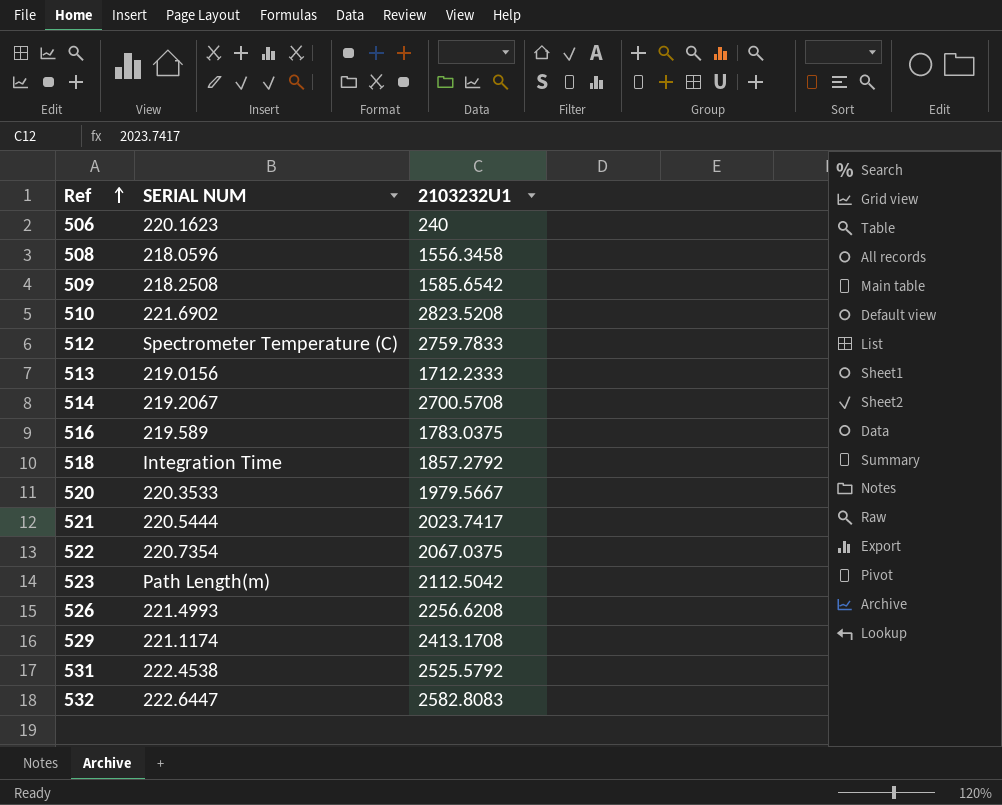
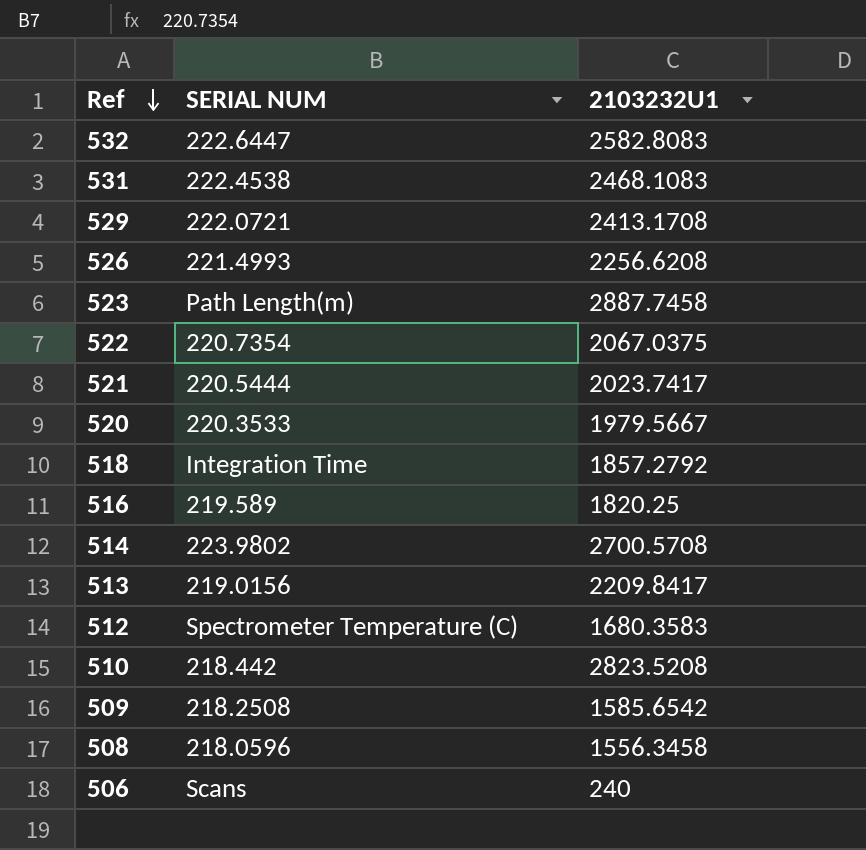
row order: Ref ascending -> Ref descending
531 | 2103232U1: 2525.5792 -> 2468.1083
529 | SERIAL NUM: 221.1174 -> 222.0721
523 | 2103232U1: 2112.5042 -> 2887.7458
516 | 2103232U1: 1783.0375 -> 1820.25
514 | SERIAL NUM: 219.2067 -> 223.9802
513 | 2103232U1: 1712.2333 -> 2209.8417
512 | 2103232U1: 2759.7833 -> 1680.3583
510 | SERIAL NUM: 221.6902 -> 218.442
506 | SERIAL NUM: 220.1623 -> Scans

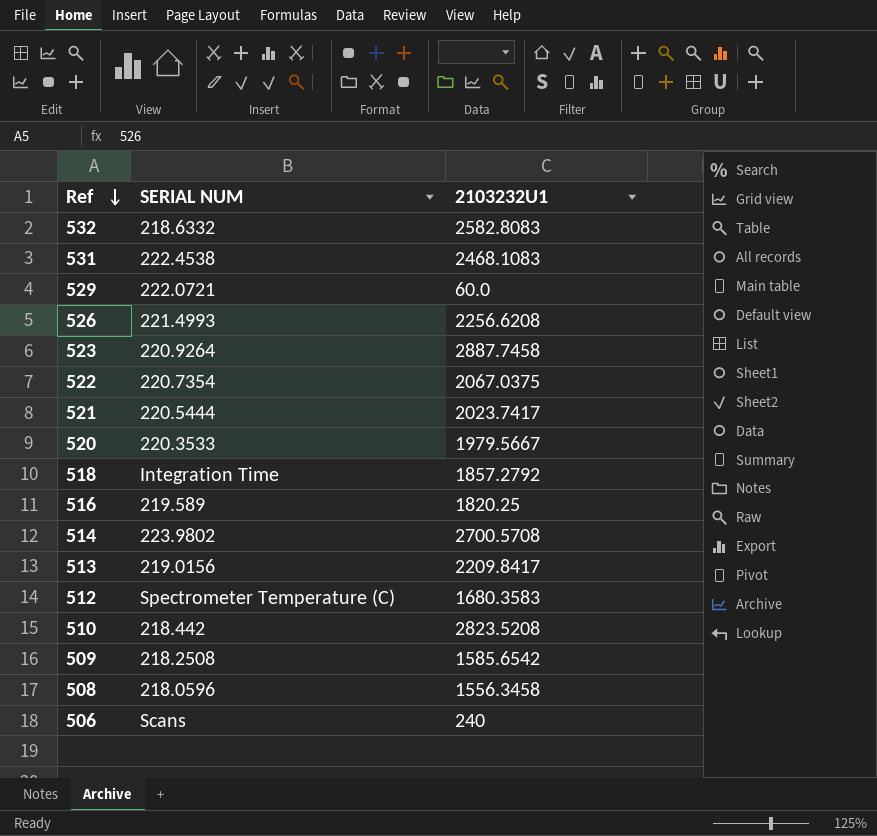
532 | SERIAL NUM: 222.6447 -> 218.6332
529 | 2103232U1: 2413.1708 -> 60.0
523 | SERIAL NUM: Path Length(m) -> 220.9264

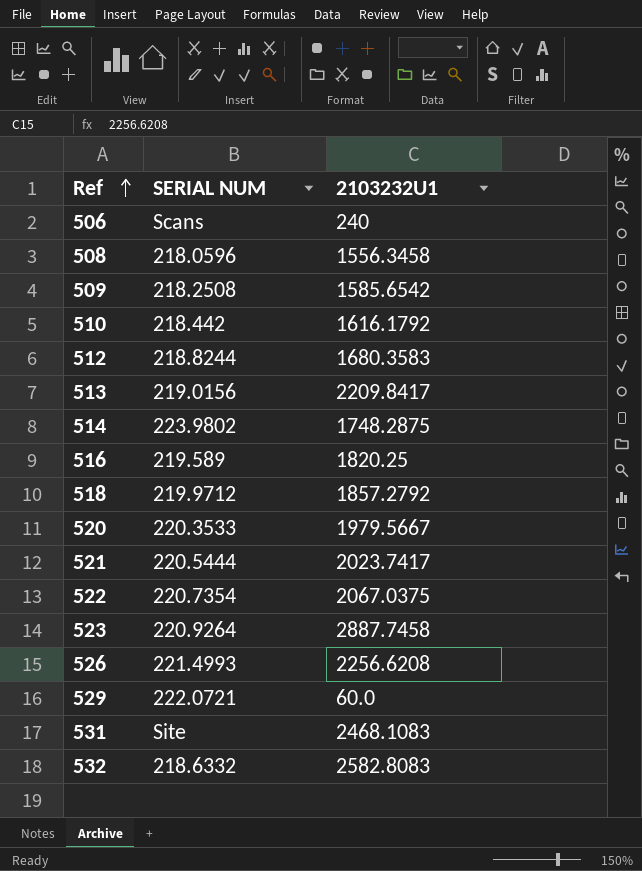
row order: Ref descending -> Ref ascending
510 | 2103232U1: 2823.5208 -> 1616.1792
512 | SERIAL NUM: Spectrometer Temperature (C) -> 218.8244
514 | 2103232U1: 2700.5708 -> 1748.2875
518 | SERIAL NUM: Integration Time -> 219.9712
531 | SERIAL NUM: 222.4538 -> Site

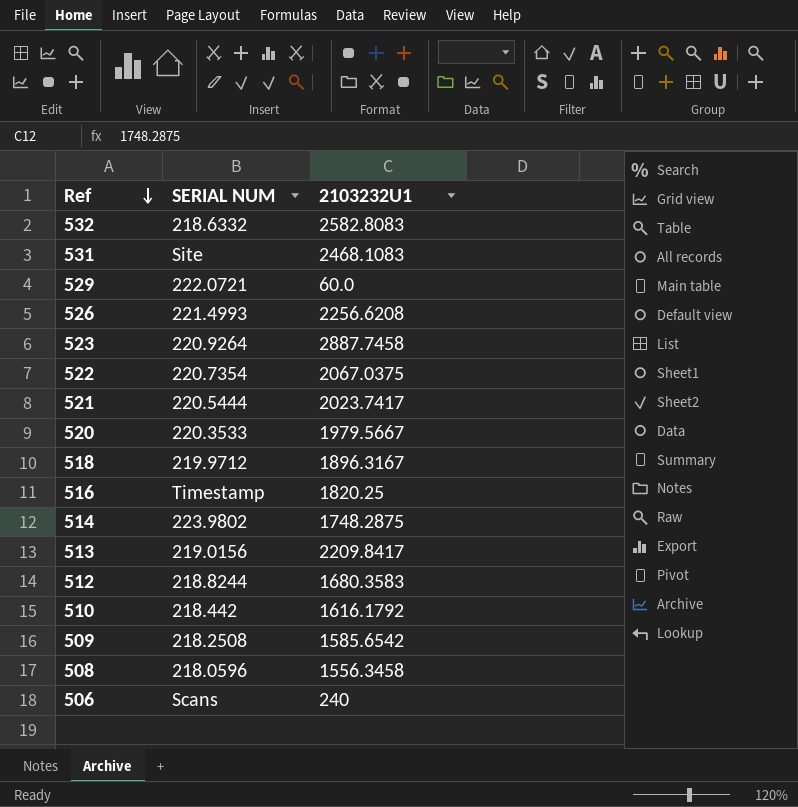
row order: Ref ascending -> Ref descending
518 | 2103232U1: 1857.2792 -> 1896.3167
516 | SERIAL NUM: 219.589 -> Timestamp

